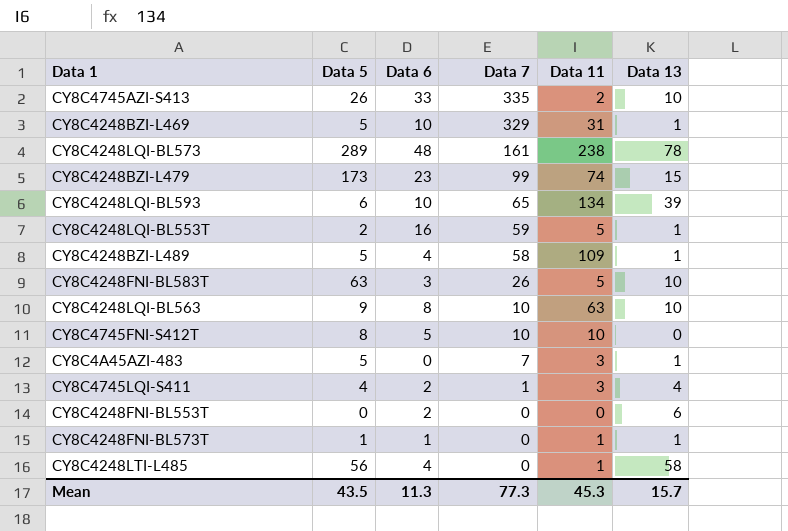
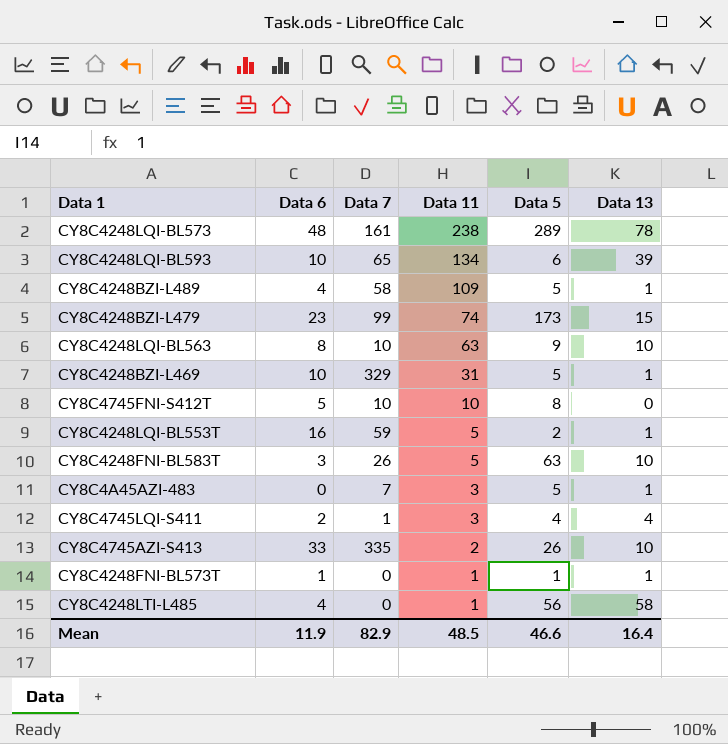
row order: Data 7 descending -> Data 11 descending
column Data 5 | position: 2 -> 5
row CY8C4248FNI-BL553T: 0 | 2 | 0 | 0 | 6 -> none
Mean | Data 6: 11.3 -> 11.9
Mean | Data 7: 77.3 -> 82.9
Mean | Data 11: 45.3 -> 48.5
Mean | Data 5: 43.5 -> 46.6
Mean | Data 13: 15.7 -> 16.4

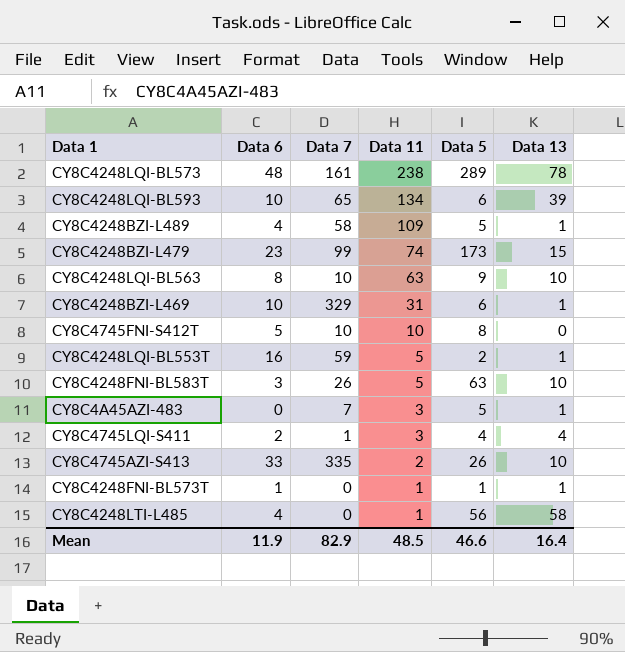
CY8C4248BZI-L469 | Data 5: 5 -> 6

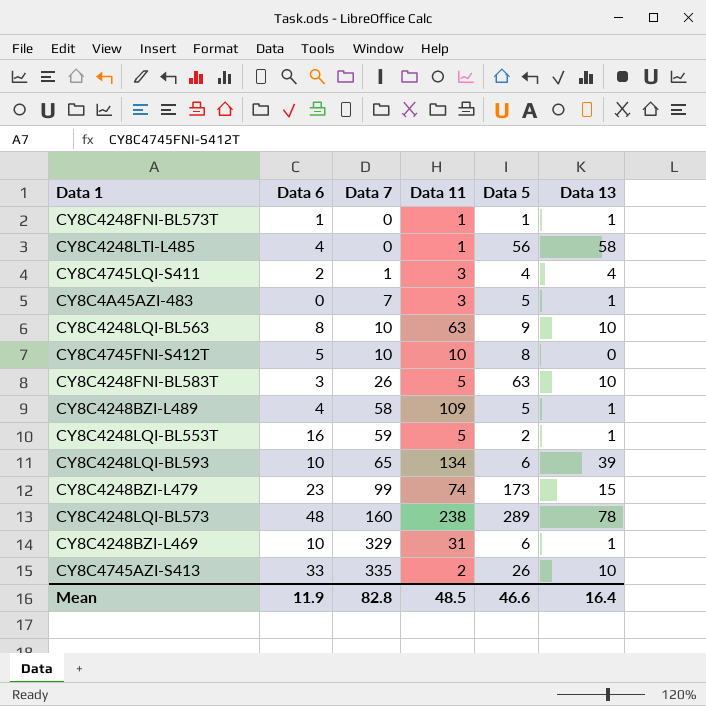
row order: Data 11 descending -> Data 7 ascending
CY8C4248LQI-BL573 | Data 7: 161 -> 160
Mean | Data 7: 82.9 -> 82.8

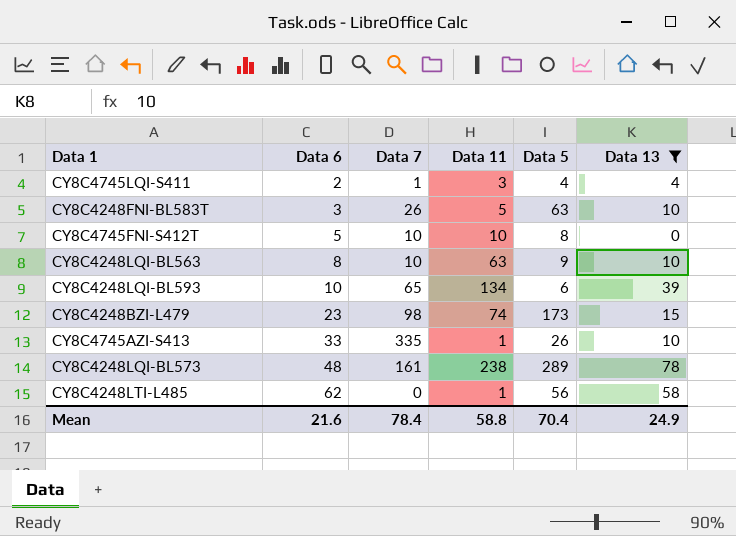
filter: none -> Data 13 != 1
row order: Data 7 ascending -> Data 6 ascending
CY8C4248BZI-L479 | Data 7: 99 -> 98
CY8C4745AZI-S413 | Data 11: 2 -> 1
CY8C4248LQI-BL573 | Data 7: 160 -> 161
CY8C4248LTI-L485 | Data 6: 4 -> 62
Mean | Data 6: 11.9 -> 21.6
Mean | Data 7: 82.8 -> 78.4
Mean | Data 11: 48.5 -> 58.8
Mean | Data 5: 46.6 -> 70.4
Mean | Data 13: 16.4 -> 24.9

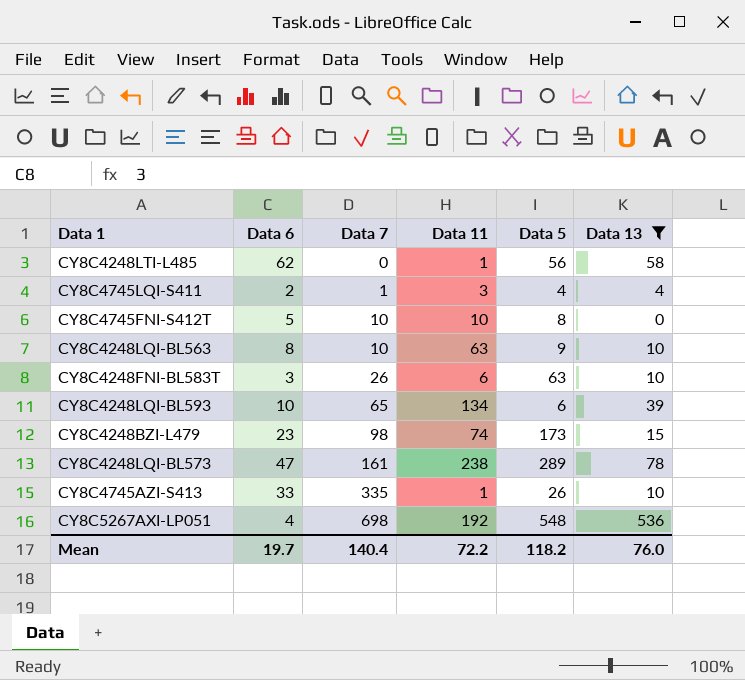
row order: Data 6 ascending -> Data 7 ascending
CY8C4248FNI-BL583T | Data 11: 5 -> 6
CY8C4248LQI-BL573 | Data 6: 48 -> 47
row CY8C5267AXI-LP051: none -> 4 | 698 | 192 | 548 | 536
Mean | Data 6: 21.6 -> 19.7
Mean | Data 7: 78.4 -> 140.4
Mean | Data 11: 58.8 -> 72.2
Mean | Data 5: 70.4 -> 118.2
Mean | Data 13: 24.9 -> 76.0

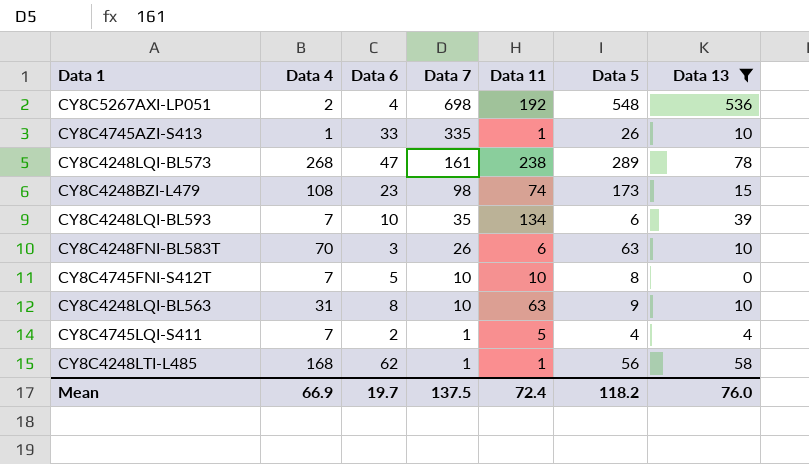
row order: Data 7 ascending -> Data 7 descending
column Data 4 | position: none -> 2
CY8C4248LQI-BL593 | Data 7: 65 -> 35
CY8C4745LQI-S411 | Data 11: 3 -> 5
CY8C4248LTI-L485 | Data 7: 0 -> 1
Mean | Data 7: 140.4 -> 137.5
Mean | Data 11: 72.2 -> 72.4

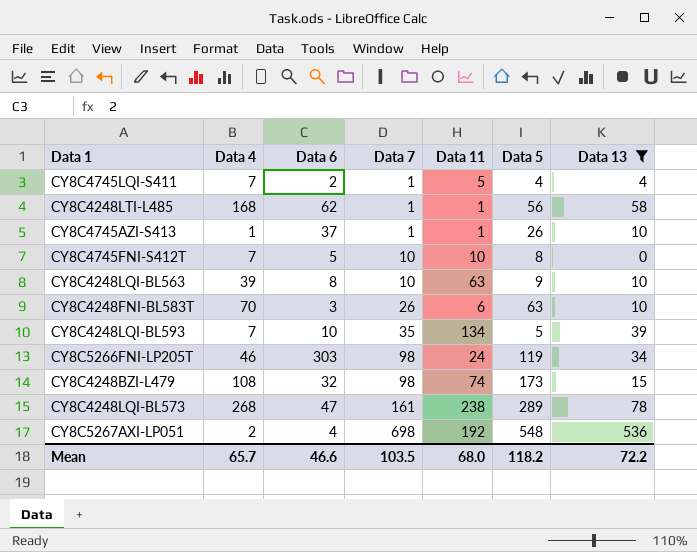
row order: Data 7 descending -> Data 7 ascending
CY8C4745AZI-S413 | Data 6: 33 -> 37
CY8C4745AZI-S413 | Data 7: 335 -> 1
CY8C4248LQI-BL563 | Data 4: 31 -> 39
CY8C4248LQI-BL593 | Data 5: 6 -> 5
row CY8C5266FNI-LP205T: none -> 46 | 303 | 98 | 24 | 119 | 34
CY8C4248BZI-L479 | Data 6: 23 -> 32
Mean | Data 4: 66.9 -> 65.7
Mean | Data 6: 19.7 -> 46.6
Mean | Data 7: 137.5 -> 103.5
Mean | Data 11: 72.4 -> 68.0
Mean | Data 13: 76.0 -> 72.2

